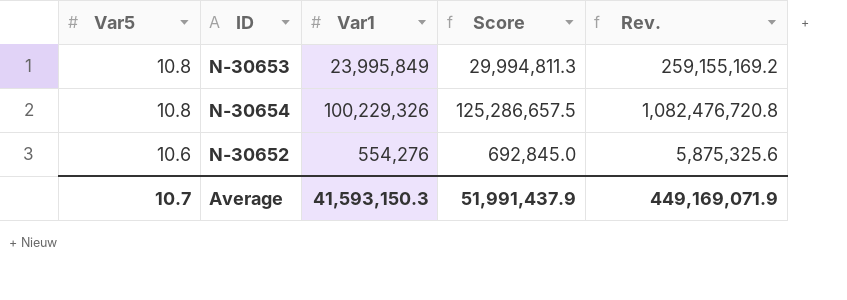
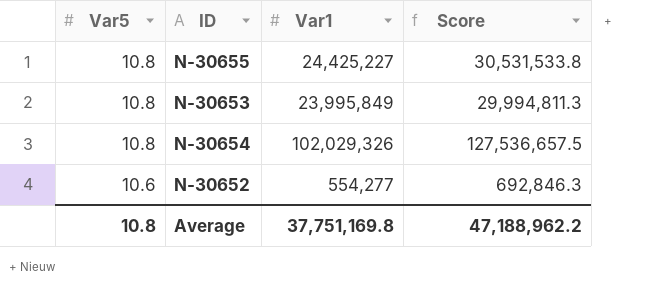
column Rev. | formula: [Var5] * [Var1] -> none
row N-30655: none -> 10.8 | 24,425,227 | 30,531,533.8
N-30654 | Var1: 100,229,326 -> 102,029,326
N-30654 | Score: 125,286,657.5 -> 127,536,657.5
N-30652 | Var1: 554,276 -> 554,277
N-30652 | Score: 692,845.0 -> 692,846.3
Average | Var5: 10.7 -> 10.8
Average | Var1: 41,593,150.3 -> 37,751,169.8
Average | Score: 51,991,437.9 -> 47,188,962.2

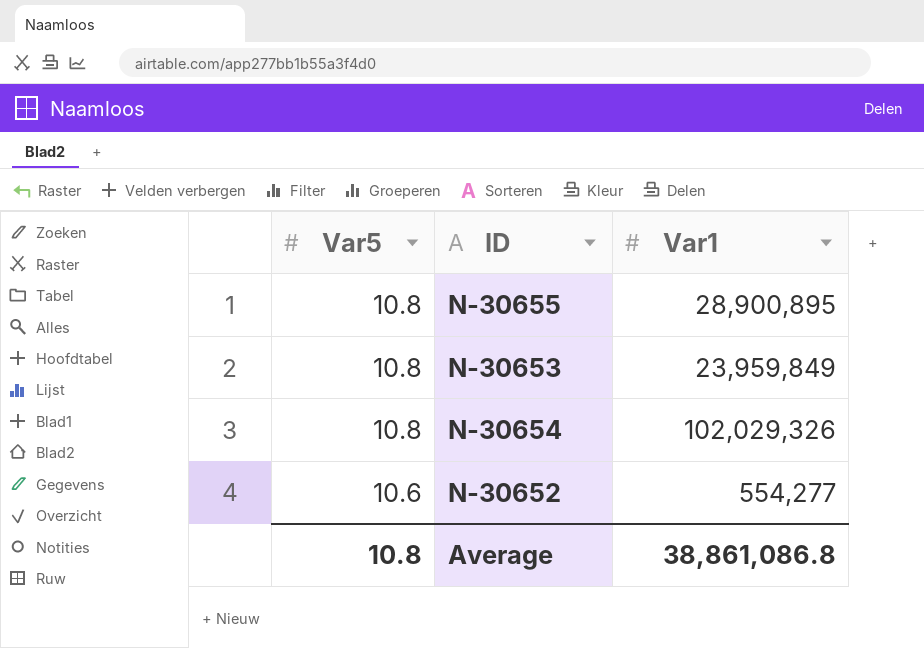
column Score | formula: [Var1] * 1.25 -> none
N-30655 | Var1: 24,425,227 -> 28,900,895
N-30653 | Var1: 23,995,849 -> 23,959,849
Average | Var1: 37,751,169.8 -> 38,861,086.8

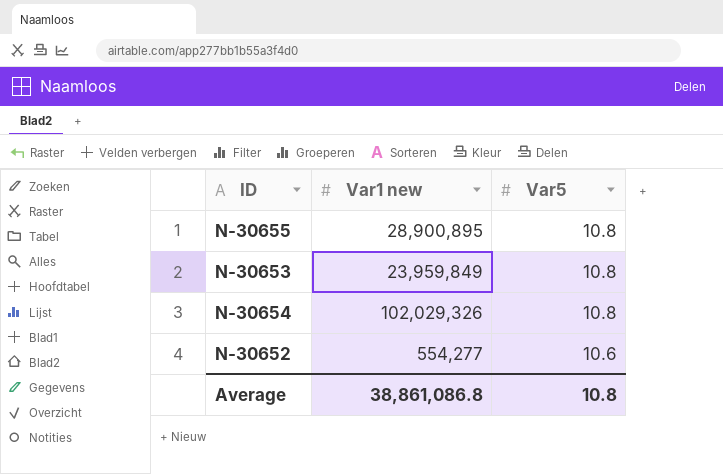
column name: Var1 -> Var1 new
column Var5 | position: 1 -> 3

